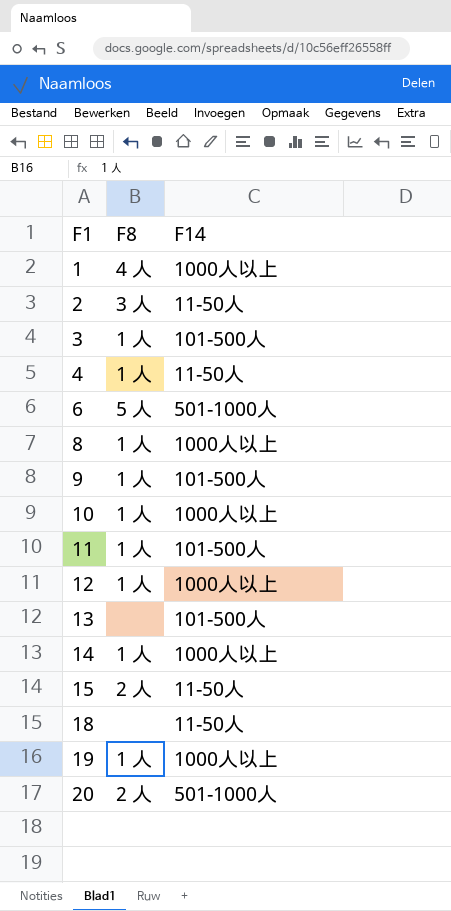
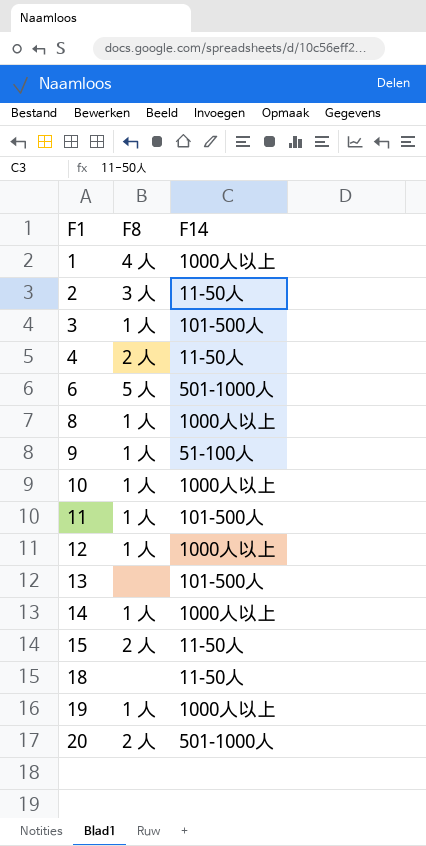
4 | F8: 1 人 -> 2 人
9 | F14: 101-500人 -> 51-100人

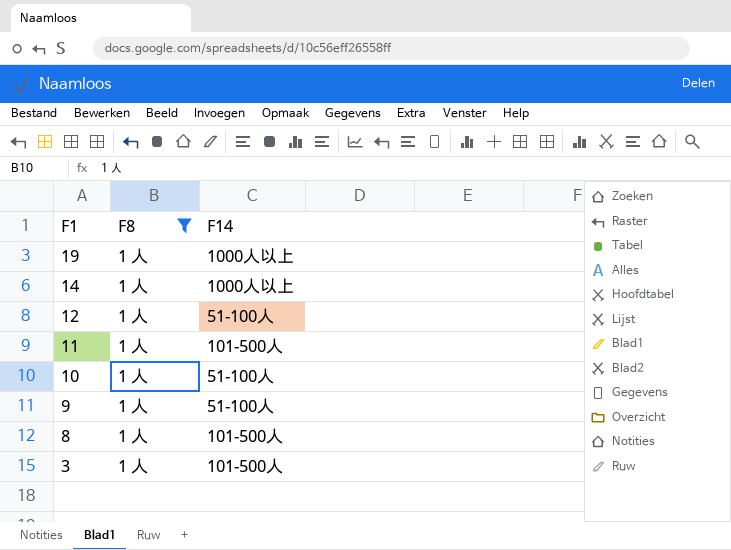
filter: none -> F8 = 1 人
row order: F1 ascending -> F1 descending
12 | F14: 1000人以上 -> 51-100人
10 | F14: 1000人以上 -> 51-100人
8 | F14: 1000人以上 -> 101-500人

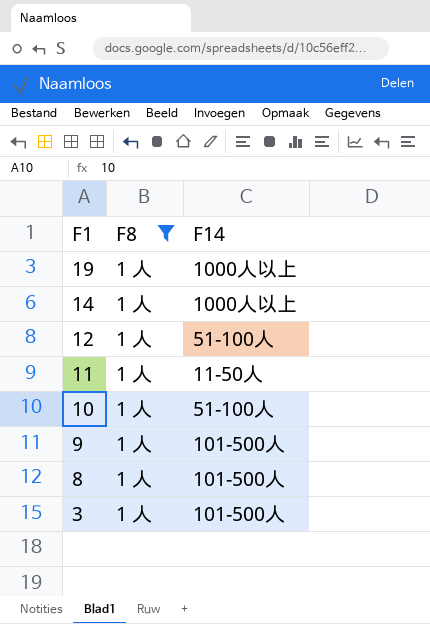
11 | F14: 101-500人 -> 11-50人
9 | F14: 51-100人 -> 101-500人

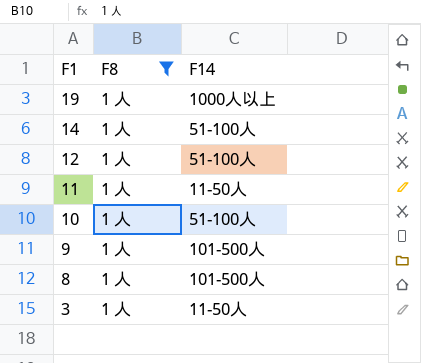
14 | F14: 1000人以上 -> 51-100人
3 | F14: 101-500人 -> 11-50人

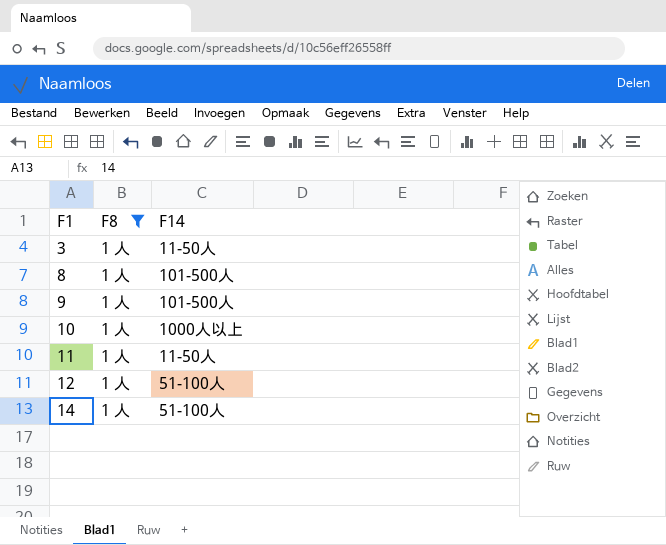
row order: F1 descending -> F1 ascending
row 19: 1 人 | 1000人以上 -> none
10 | F14: 51-100人 -> 1000人以上

